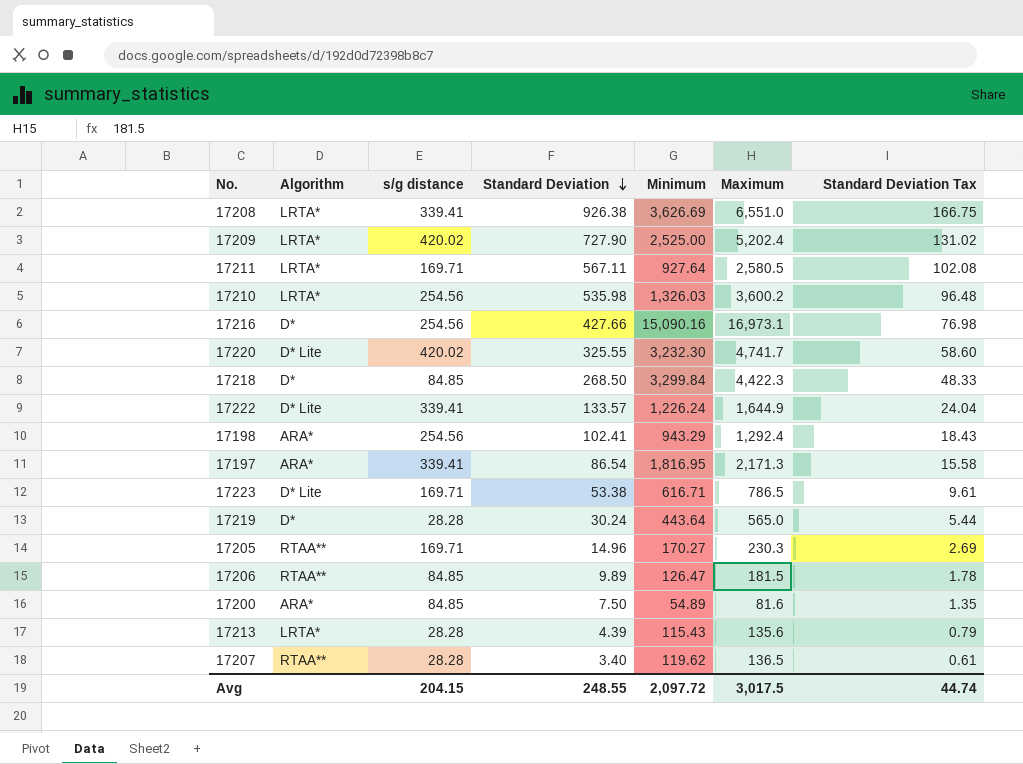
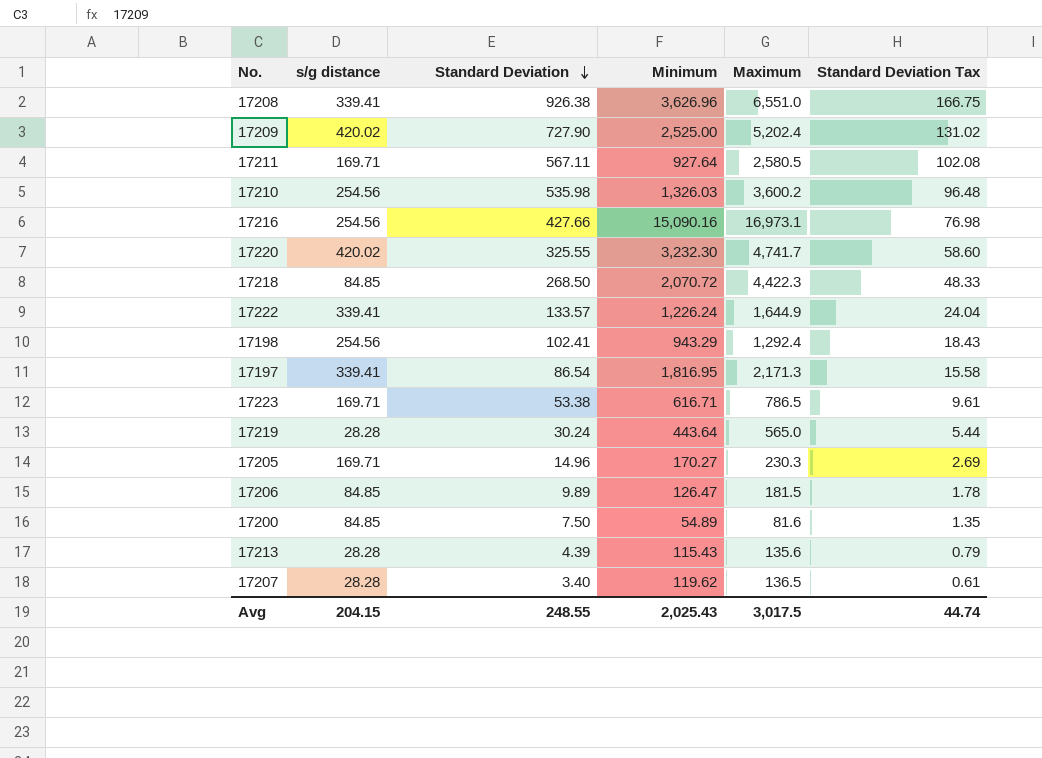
column Algorithm | position: 2 -> none
17208 | Minimum: 3,626.69 -> 3,626.96
17218 | Minimum: 3,299.84 -> 2,070.72
Avg | Minimum: 2,097.72 -> 2,025.43

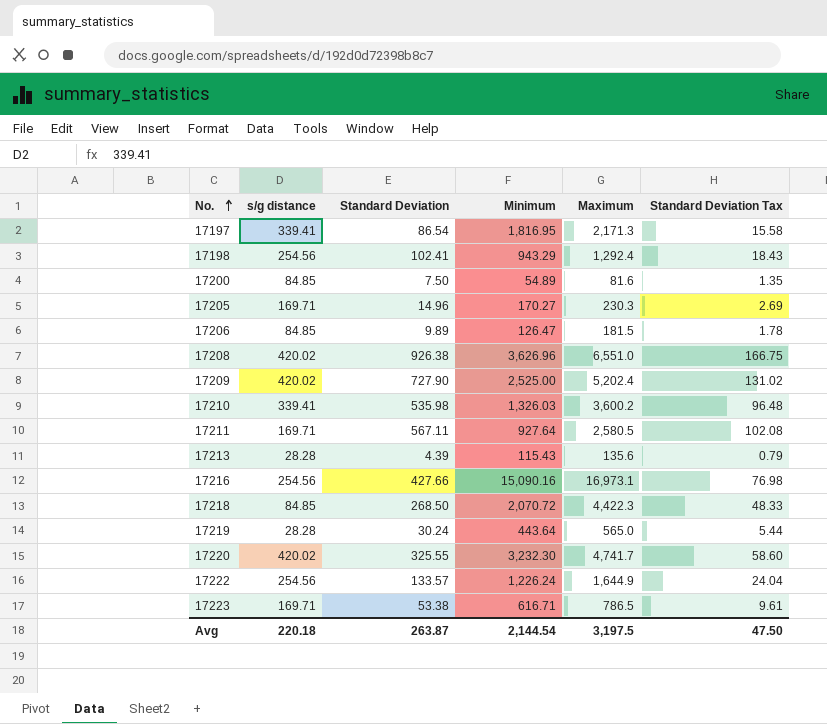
row order: Standard Deviation descending -> No. ascending
row 17207: 28.28 | 3.40 | 119.62 | 136.5 | 0.61 -> none
17208 | s/g distance: 339.41 -> 420.02
17210 | s/g distance: 254.56 -> 339.41
17222 | s/g distance: 339.41 -> 254.56
Avg | s/g distance: 204.15 -> 220.18
Avg | Standard Deviation: 248.55 -> 263.87
Avg | Minimum: 2,025.43 -> 2,144.54
Avg | Maximum: 3,017.5 -> 3,197.5
Avg | Standard Deviation Tax: 44.74 -> 47.50

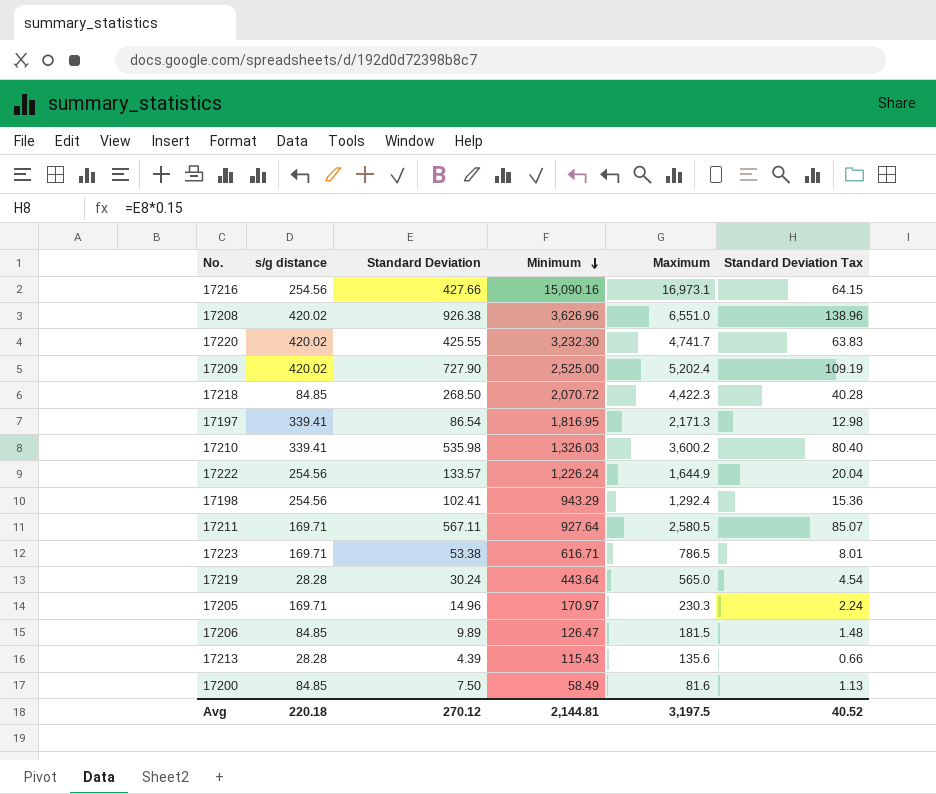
row order: No. ascending -> Minimum descending
column Standard Deviation Tax | formula: [Standard Deviation] * 0.18 -> [Standard Deviation] * 0.15
17220 | Standard Deviation: 325.55 -> 425.55
17205 | Minimum: 170.27 -> 170.97
17200 | Minimum: 54.89 -> 58.49
Avg | Standard Deviation: 263.87 -> 270.12
Avg | Minimum: 2,144.54 -> 2,144.81
Avg | Standard Deviation Tax: 47.50 -> 40.52

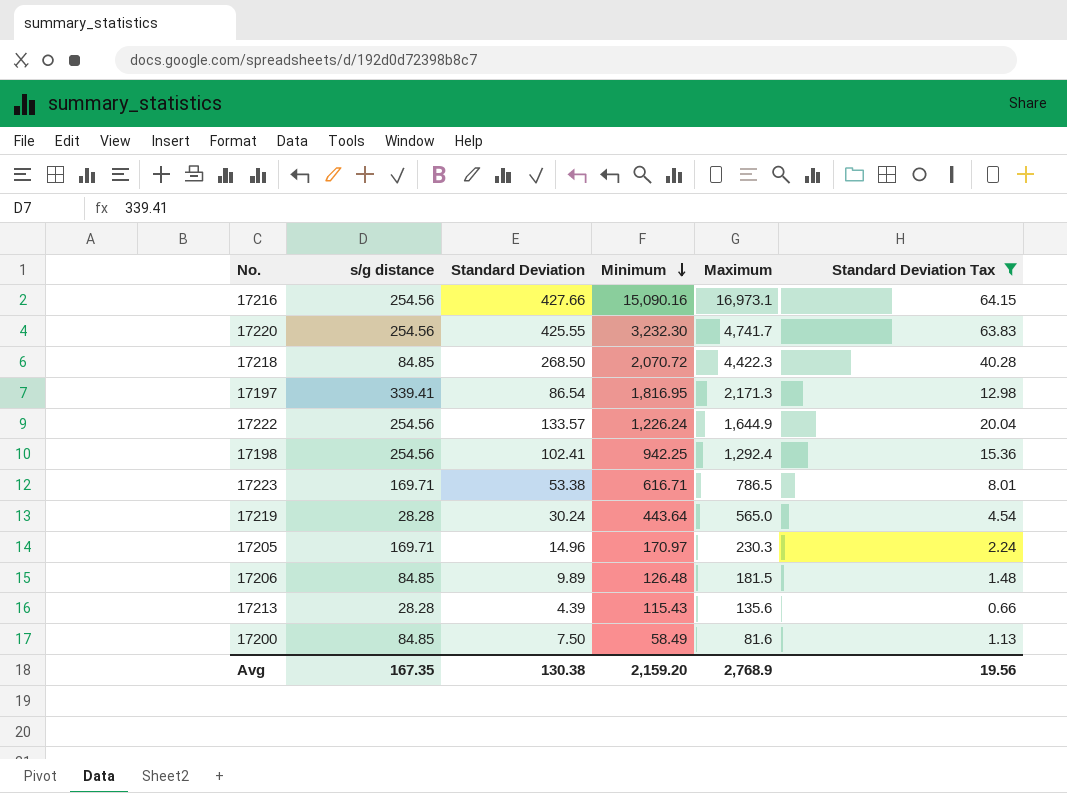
filter: none -> Standard Deviation Tax <= 64.15
17220 | s/g distance: 420.02 -> 254.56
17198 | Minimum: 943.29 -> 942.25
17206 | Minimum: 126.47 -> 126.48
Avg | s/g distance: 220.18 -> 167.35
Avg | Standard Deviation: 270.12 -> 130.38
Avg | Minimum: 2,144.81 -> 2,159.20
Avg | Maximum: 3,197.5 -> 2,768.9
Avg | Standard Deviation Tax: 40.52 -> 19.56

